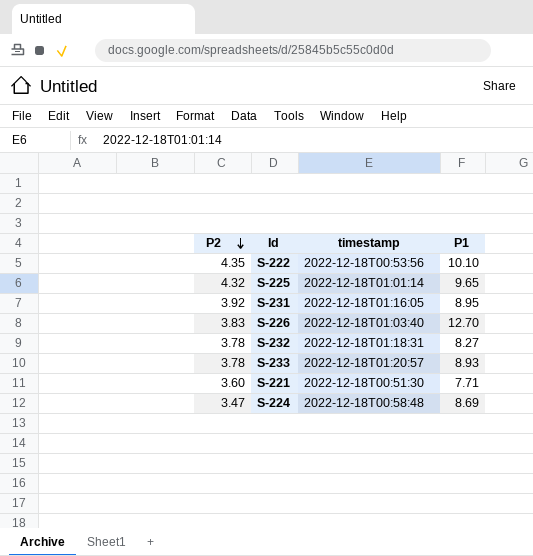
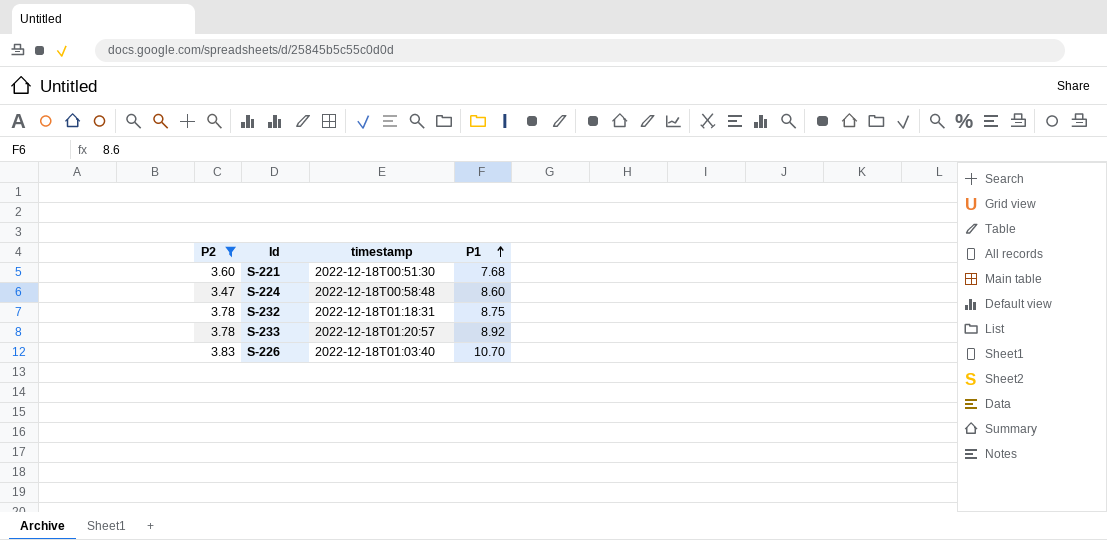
filter: none -> P2 <= 3.83
row order: P2 descending -> P1 ascending
S-221 | P1: 7.71 -> 7.68
S-224 | P1: 8.69 -> 8.60
S-232 | P1: 8.27 -> 8.75
S-233 | P1: 8.93 -> 8.92
S-226 | P1: 12.70 -> 10.70

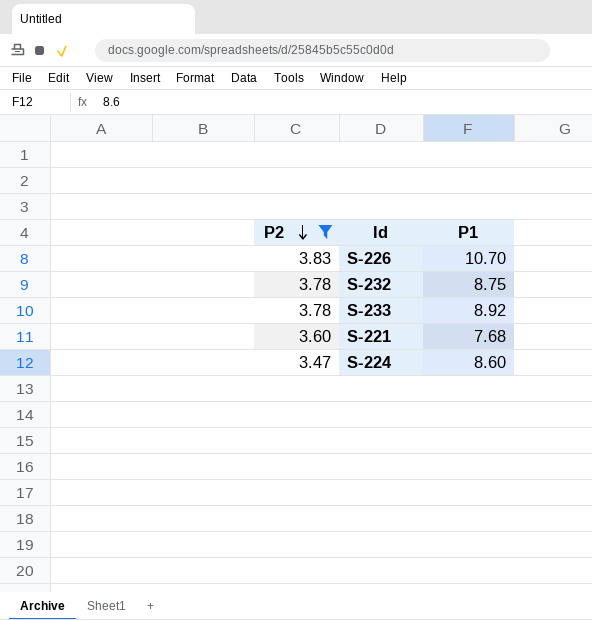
row order: P1 ascending -> P2 descending
column timestamp | position: 3 -> none

